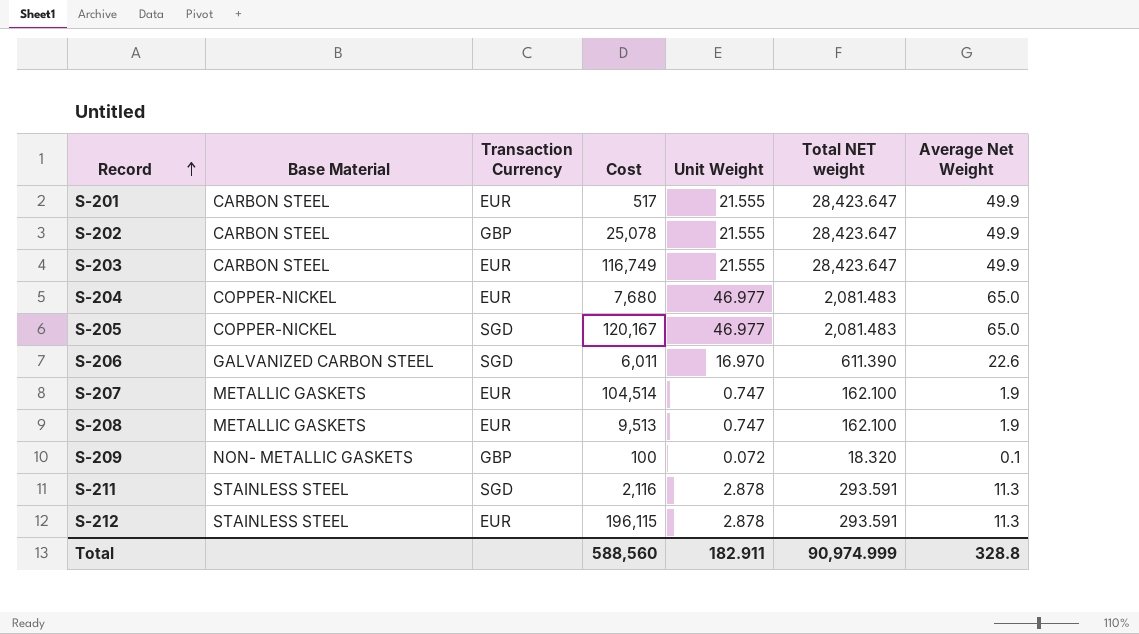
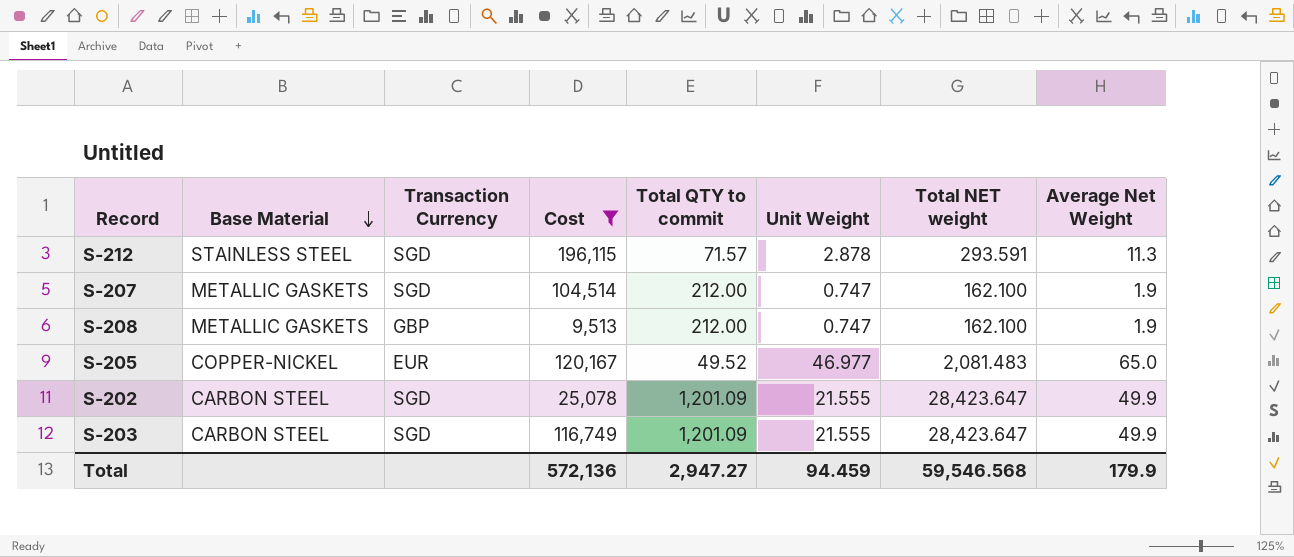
filter: none -> Cost >= 9,513
row order: Record ascending -> Base Material descending
column Total QTY to commit | position: none -> 5
S-212 | Transaction Currency: EUR -> SGD
S-207 | Transaction Currency: EUR -> SGD
S-208 | Transaction Currency: EUR -> GBP
S-205 | Transaction Currency: SGD -> EUR
S-202 | Transaction Currency: GBP -> SGD
S-203 | Transaction Currency: EUR -> SGD
Total | Cost: 588,560 -> 572,136
Total | Unit Weight: 182.911 -> 94.459
Total | Total NET weight: 90,974.999 -> 59,546.568
Total | Average Net Weight: 328.8 -> 179.9

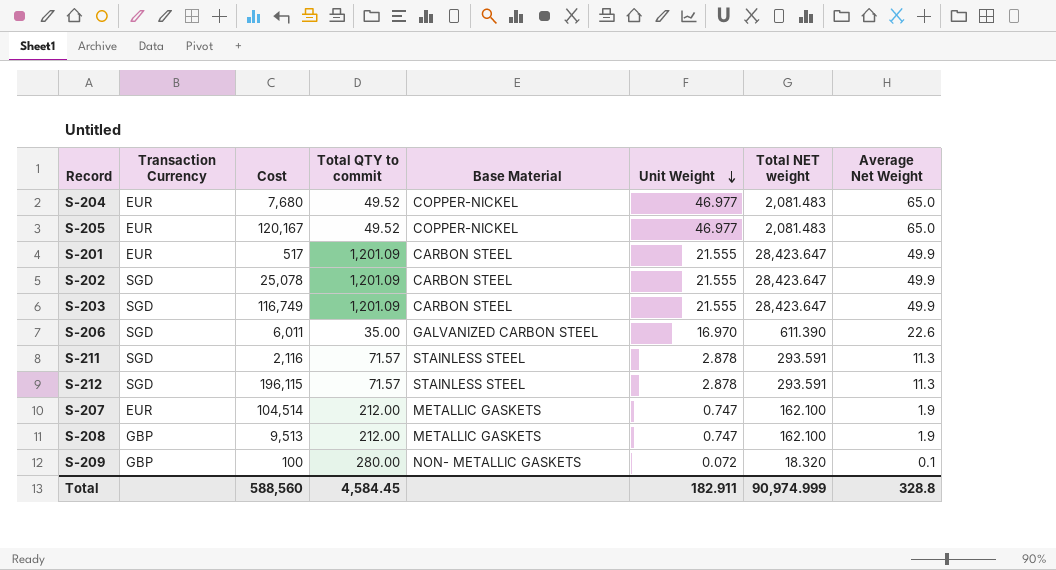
filter: Cost >= 9,513 -> none
row order: Base Material descending -> Unit Weight descending
column Base Material | position: 2 -> 5
S-207 | Transaction Currency: SGD -> EUR
Total | Cost: 572,136 -> 588,560
Total | Total QTY to commit: 2,947.27 -> 4,584.45
Total | Unit Weight: 94.459 -> 182.911
Total | Total NET weight: 59,546.568 -> 90,974.999
Total | Average Net Weight: 179.9 -> 328.8

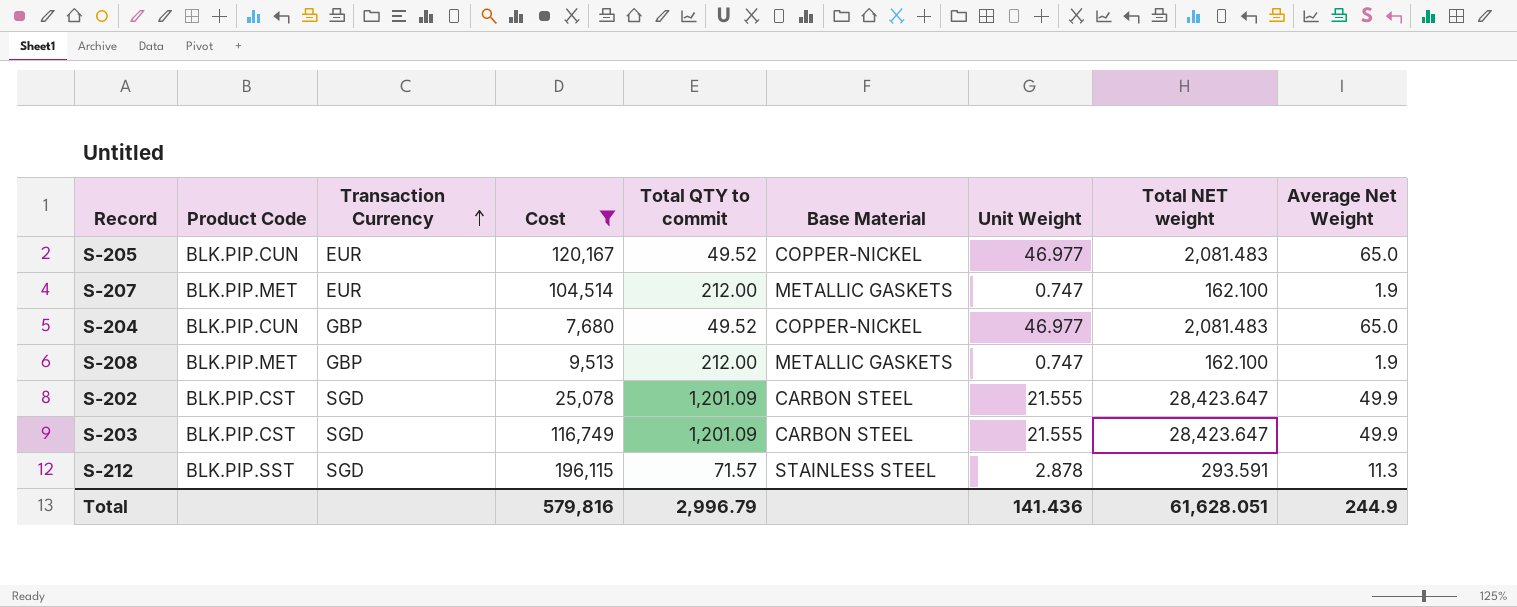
filter: none -> Cost >= 7,680
row order: Unit Weight descending -> Transaction Currency ascending
column Product Code | position: none -> 2
S-204 | Transaction Currency: EUR -> GBP
Total | Cost: 588,560 -> 579,816
Total | Total QTY to commit: 4,584.45 -> 2,996.79
Total | Unit Weight: 182.911 -> 141.436
Total | Total NET weight: 90,974.999 -> 61,628.051
Total | Average Net Weight: 328.8 -> 244.9

